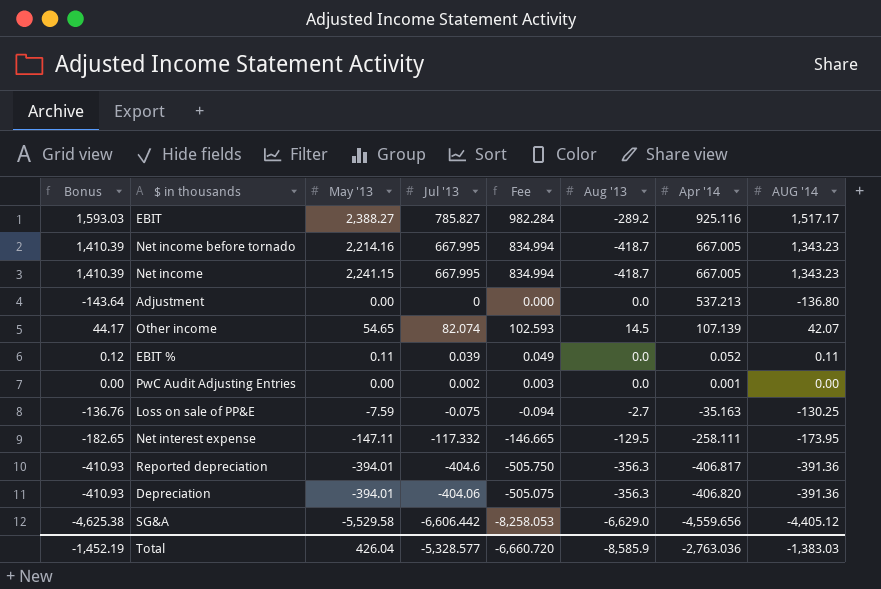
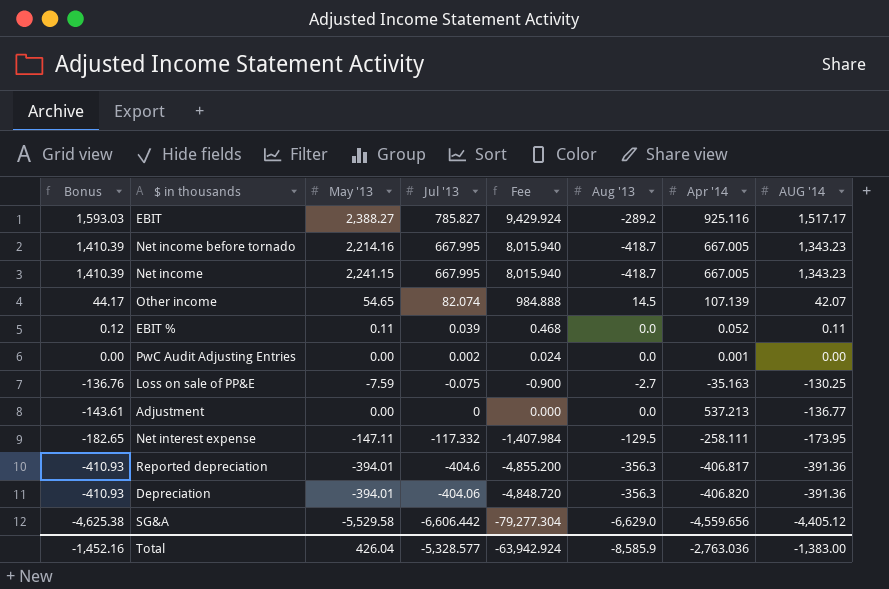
row order: Apr '14 descending -> Bonus descending
column Fee | formula: [Jul '13] * 1.25 -> [Jul '13] * 12
Adjustment | Bonus: -143.64 -> -143.61
Adjustment | AUG '14: -136.80 -> -136.77
Total | Bonus: -1,452.19 -> -1,452.16
Total | Fee: -6,660.720 -> -63,942.924
Total | AUG '14: -1,383.03 -> -1,383.00

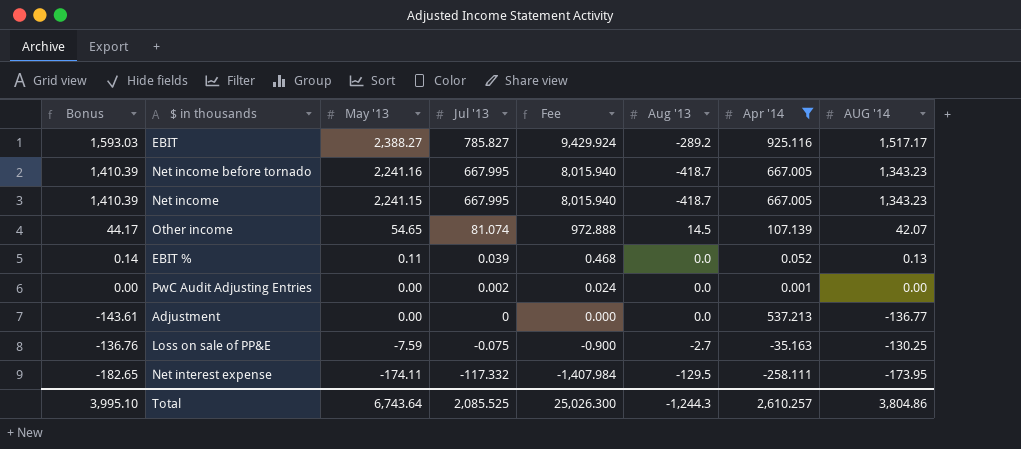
filter: none -> Apr '14 >= -258.111
row order: Bonus descending -> May '13 descending
Net income before tornado | May '13: 2,214.16 -> 2,241.16
Other income | Jul '13: 82.074 -> 81.074
Other income | Fee: 984.888 -> 972.888
EBIT % | Bonus: 0.12 -> 0.14
EBIT % | AUG '14: 0.11 -> 0.13
Net interest expense | May '13: -147.11 -> -174.11
Total | Bonus: -1,452.16 -> 3,995.10
Total | May '13: 426.04 -> 6,743.64
Total | Jul '13: -5,328.577 -> 2,085.525
Total | Fee: -63,942.924 -> 25,026.300
Total | Aug '13: -8,585.9 -> -1,244.3
Total | Apr '14: -2,763.036 -> 2,610.257
Total | AUG '14: -1,383.00 -> 3,804.86

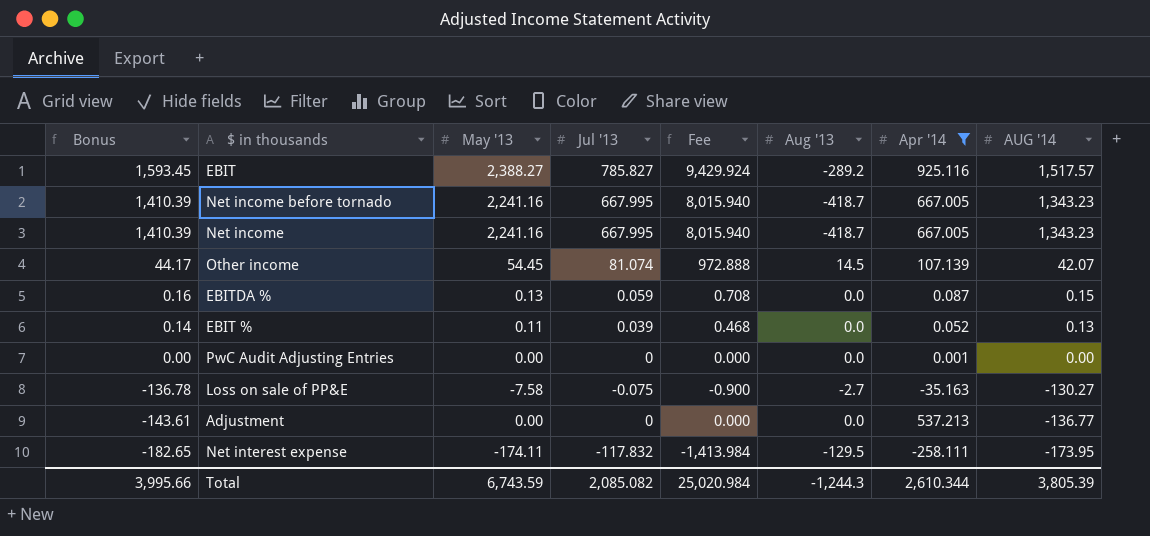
row order: May '13 descending -> Bonus descending
EBIT | Bonus: 1,593.03 -> 1,593.45
EBIT | AUG '14: 1,517.17 -> 1,517.57
Net income | May '13: 2,241.15 -> 2,241.16
Other income | May '13: 54.65 -> 54.45
row EBITDA %: none -> 0.16 | 0.13 | 0.059 | 0.708 | 0.0 | 0.087 | 0.15
PwC Audit Adjusting Entries | Jul '13: 0.002 -> 0
PwC Audit Adjusting Entries | Fee: 0.024 -> 0.000
Loss on sale of PP&E | Bonus: -136.76 -> -136.78
Loss on sale of PP&E | May '13: -7.59 -> -7.58
Loss on sale of PP&E | AUG '14: -130.25 -> -130.27
Net interest expense | Jul '13: -117.332 -> -117.832
Net interest expense | Fee: -1,407.984 -> -1,413.984
Total | Bonus: 3,995.10 -> 3,995.66
Total | May '13: 6,743.64 -> 6,743.59
Total | Jul '13: 2,085.525 -> 2,085.082
Total | Fee: 25,026.300 -> 25,020.984
Total | Apr '14: 2,610.257 -> 2,610.344
Total | AUG '14: 3,804.86 -> 3,805.39

